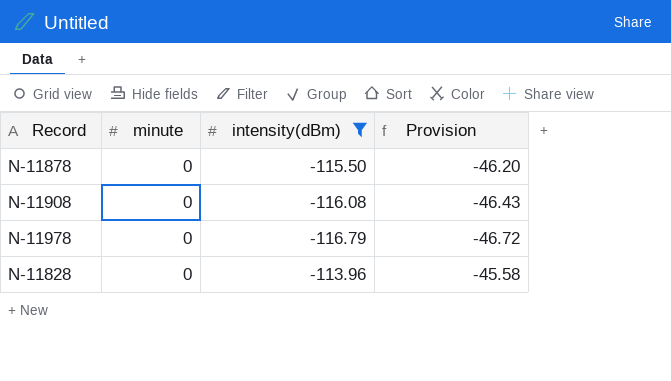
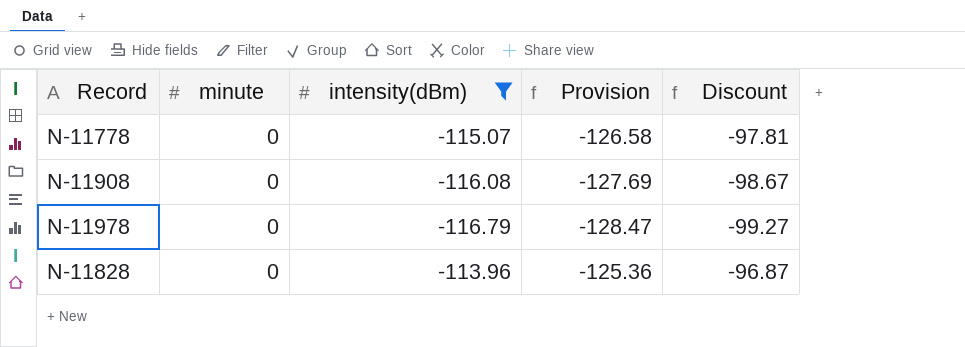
column Provision | formula: [intensity(dBm)] * 0.4 -> [intensity(dBm)] * 1.1
column Discount | formula: none -> [intensity(dBm)] * 0.85
row N-11878: 0 | -115.50 | -46.20 -> none
row N-11778: none -> 0 | -115.07 | -126.58 | -97.81

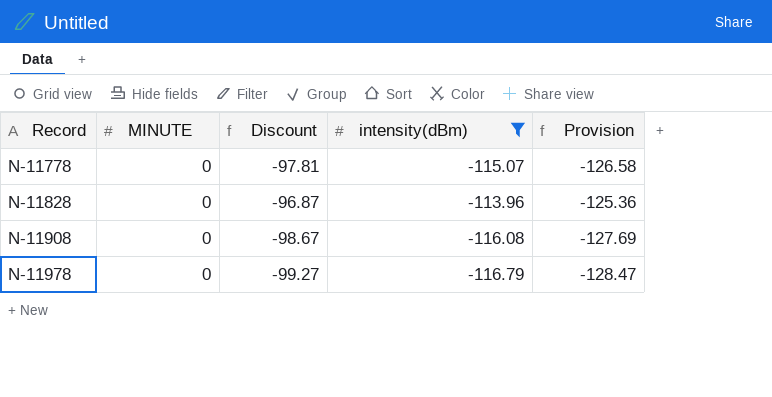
row order: none -> Record ascending
column name: minute -> MINUTE
column Discount | position: 5 -> 3

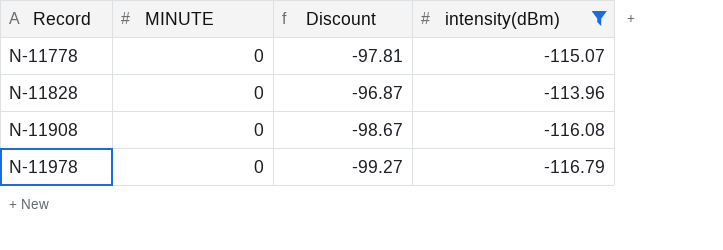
column Provision | formula: [intensity(dBm)] * 1.1 -> none

